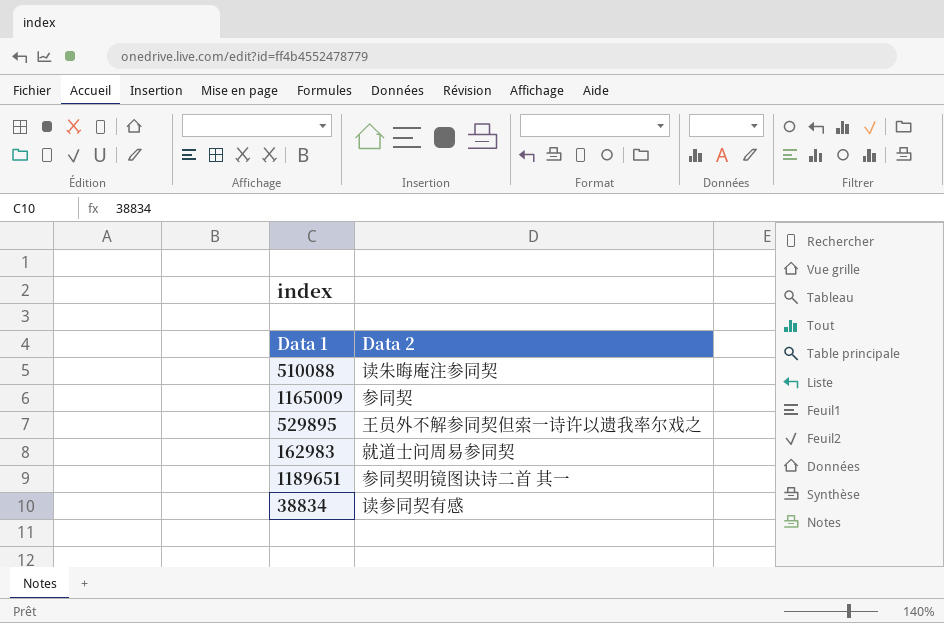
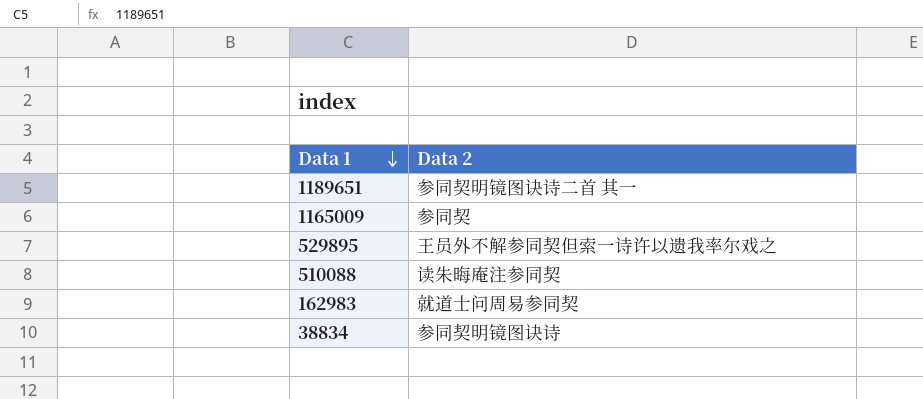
row order: none -> Data 1 descending
38834 | Data 2: 读参同契有感 -> 参同契明镜图诀诗

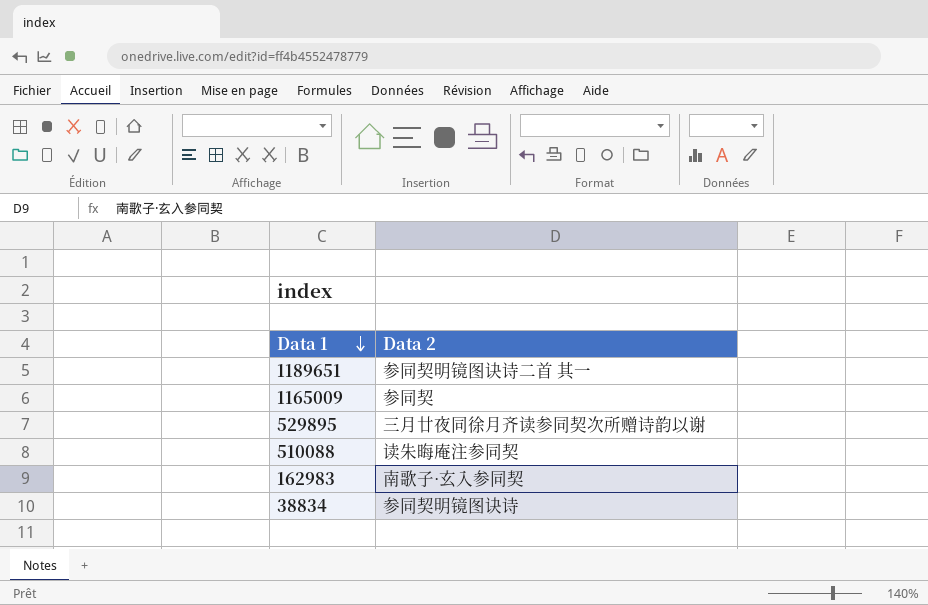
529895 | Data 2: 王员外不解参同契但索一诗许以遗我率尔戏之 -> 三月廿夜同徐月齐读参同契次所赠诗韵以谢
162983 | Data 2: 就道士问周易参同契 -> 南歌子·玄入参同契

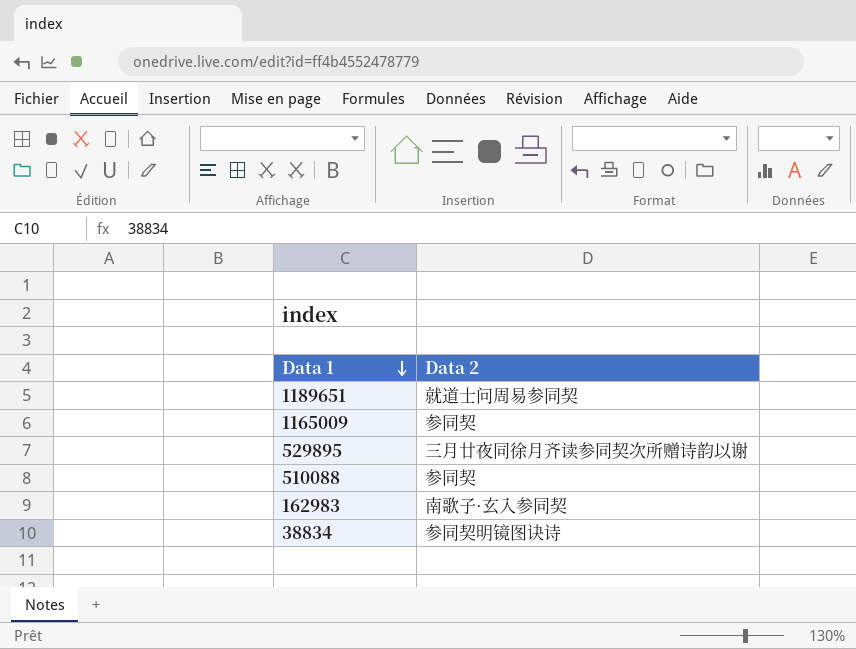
1189651 | Data 2: 参同契明镜图诀诗二首 其一 -> 就道士问周易参同契
510088 | Data 2: 读朱晦庵注参同契 -> 参同契

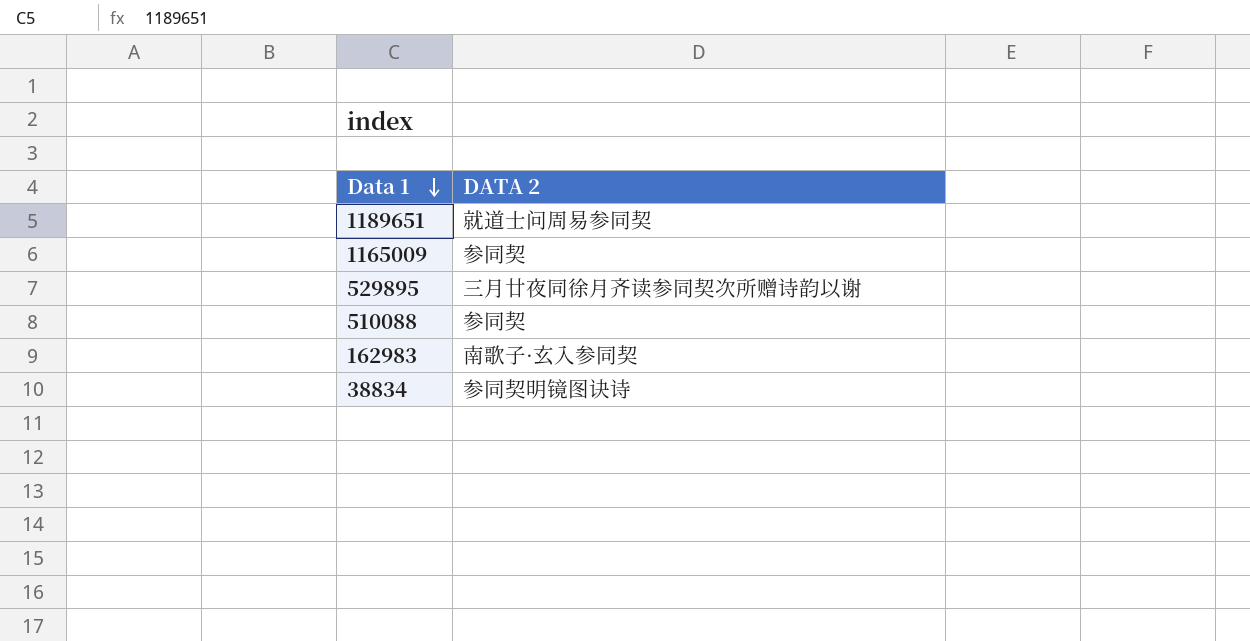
column name: Data 2 -> DATA 2

